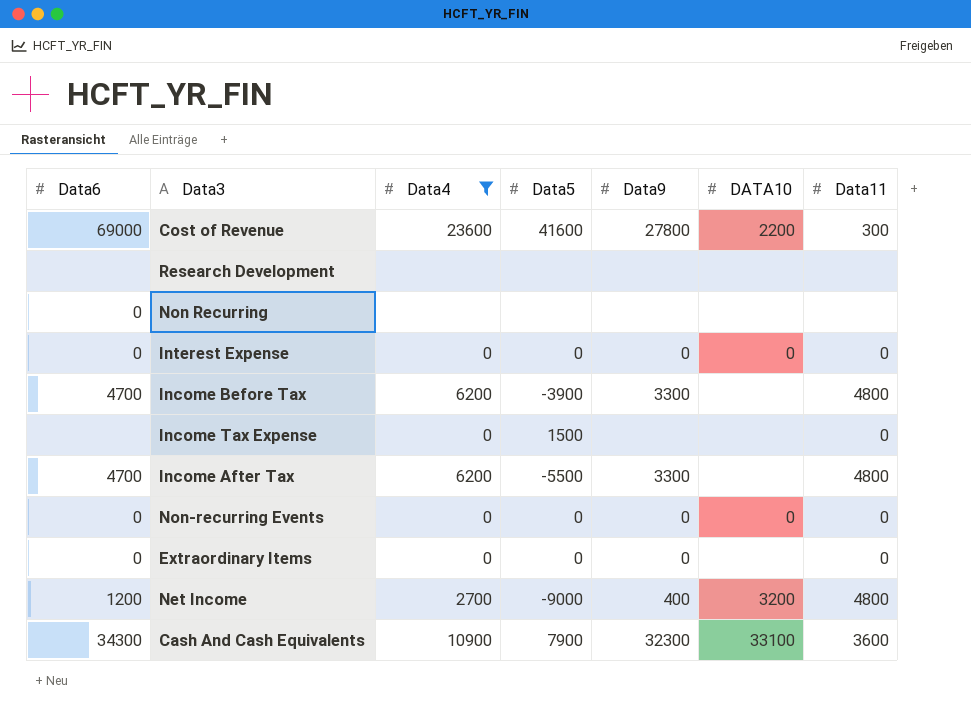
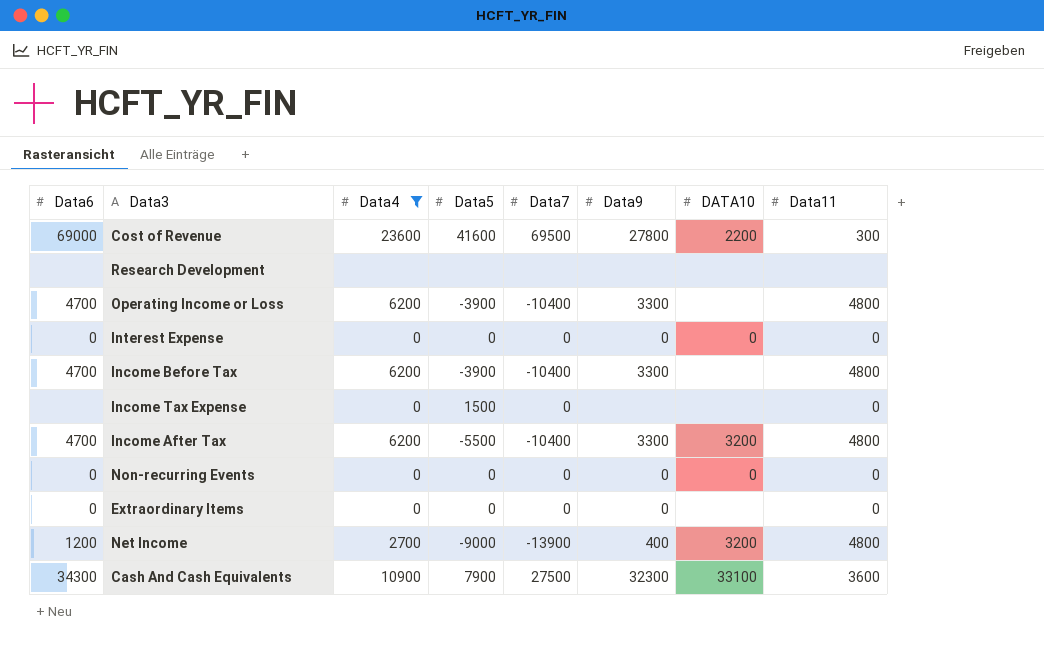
column Data7 | position: none -> 5
row Non Recurring: 0 | none | none | none | none | none -> none
row Operating Income or Loss: none -> 4700 | 6200 | -3900 | -10400 | 3300 | none | 4800
Income After Tax | DATA10: none -> 3200

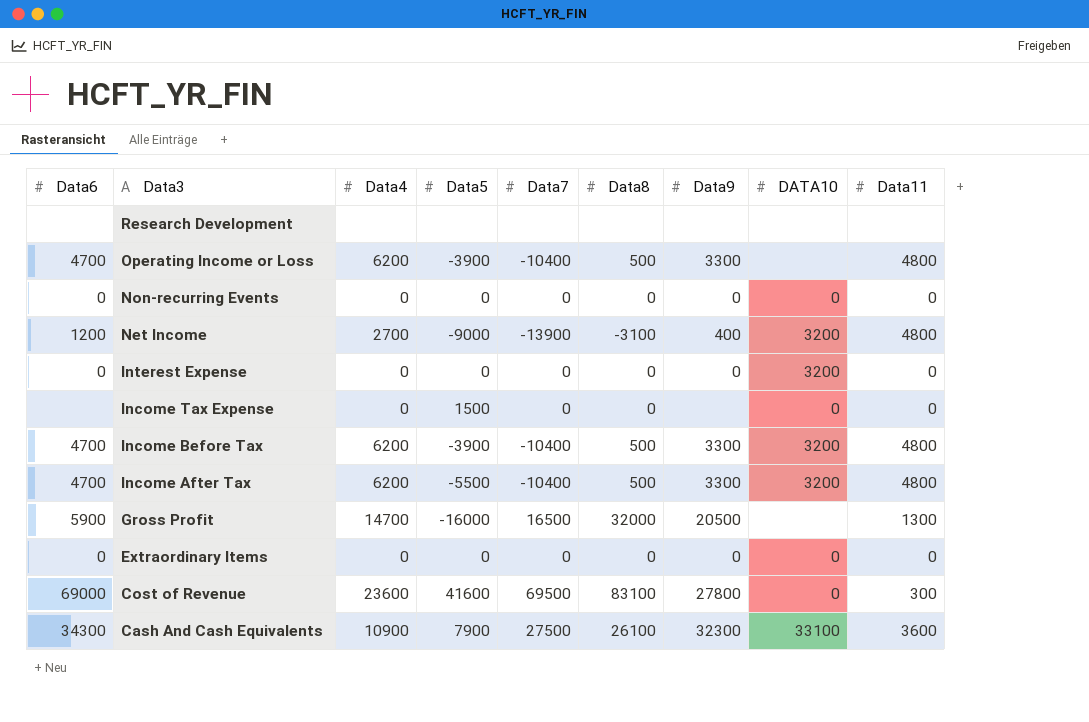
filter: Data4 != 14700 -> none
row order: none -> Data3 descending
column Data8 | position: none -> 6
Interest Expense | DATA10: 0 -> 3200
Income Tax Expense | DATA10: none -> 0
Income Before Tax | DATA10: none -> 3200
Extraordinary Items | DATA10: none -> 0
Cost of Revenue | DATA10: 2200 -> 0

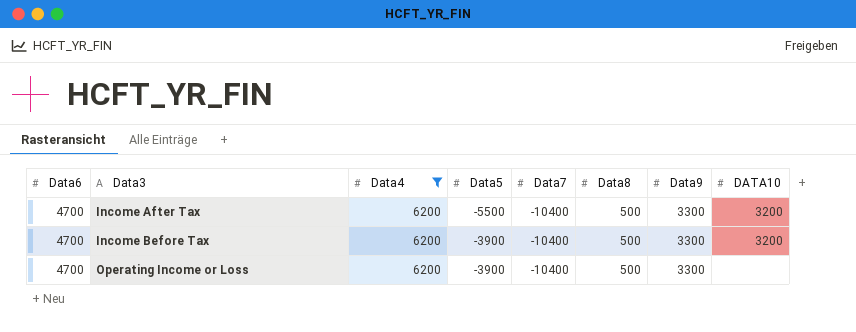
filter: none -> Data4 = 6200
row order: Data3 descending -> Data3 ascending
column Data11 | position: 9 -> none

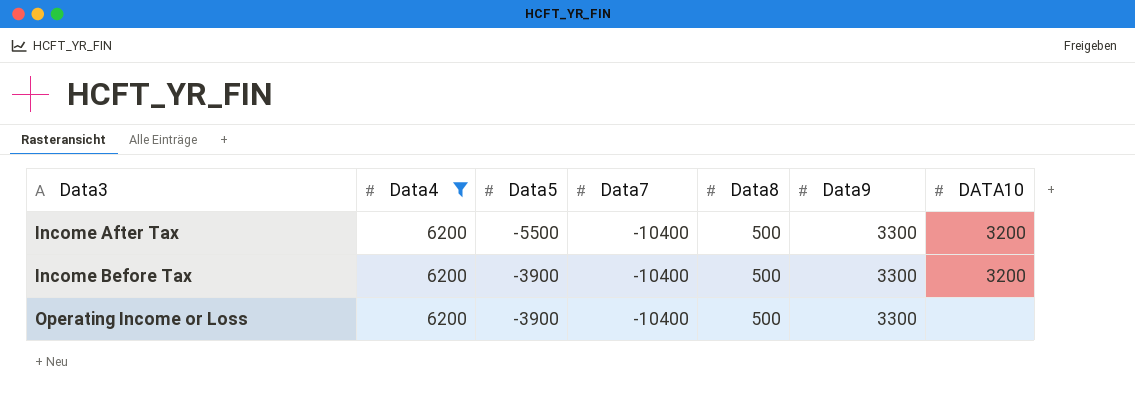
column Data6 | position: 1 -> none

